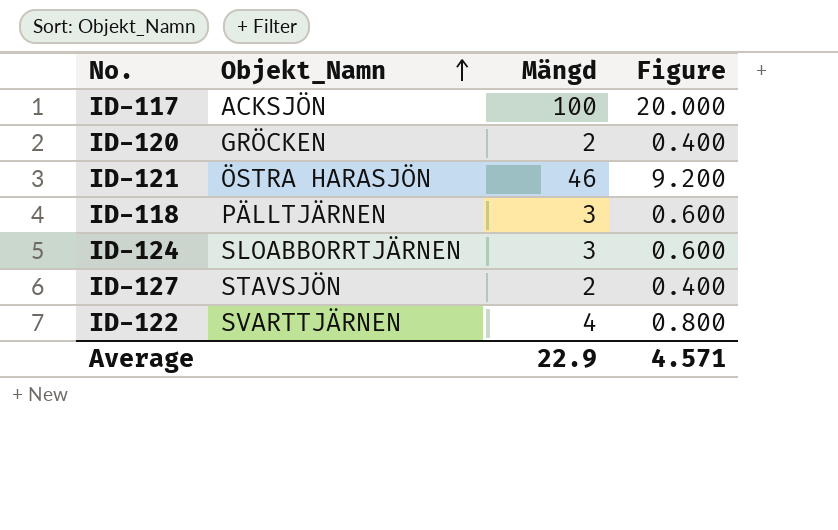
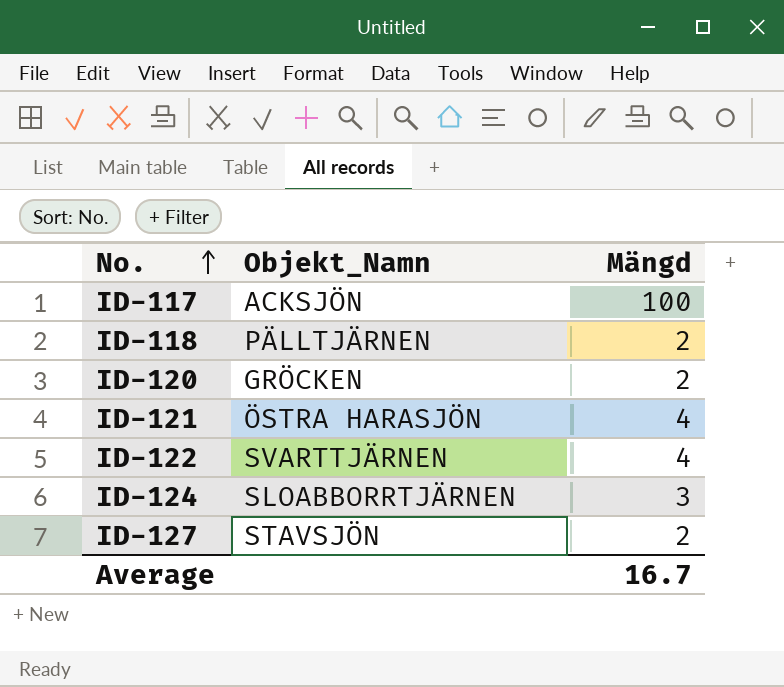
row order: Objekt_Namn ascending -> No. ascending
column Figure | formula: [Mängd] * 0.2 -> none
ID-118 | Mängd: 3 -> 2
ID-121 | Mängd: 46 -> 4
Average | Mängd: 22.9 -> 16.7

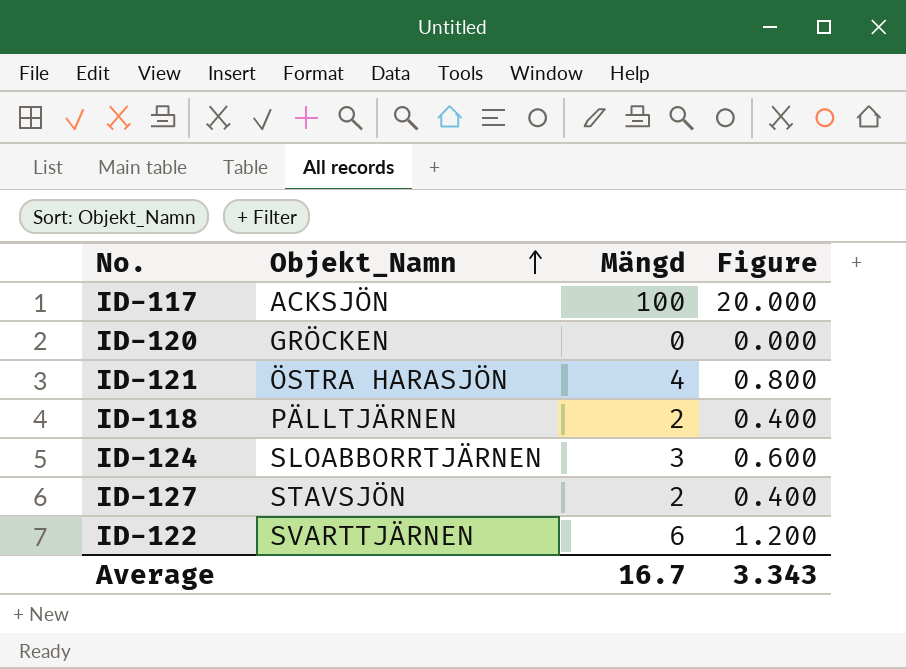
row order: No. ascending -> Objekt_Namn ascending
column Figure | formula: none -> [Mängd] * 0.2
ID-120 | Mängd: 2 -> 0
ID-122 | Mängd: 4 -> 6

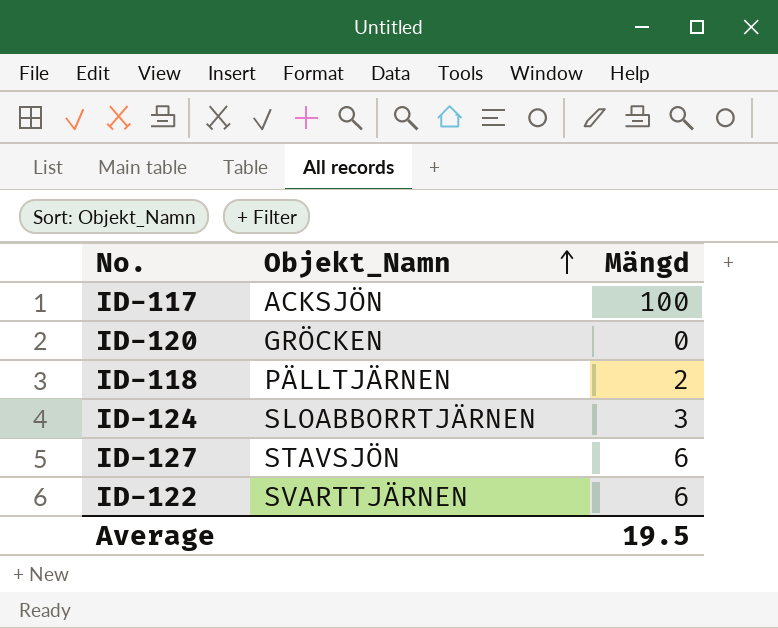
column Figure | formula: [Mängd] * 0.2 -> none
row ID-121: ÖSTRA HARASJÖN | 4 | 0.800 -> none
ID-127 | Mängd: 2 -> 6
Average | Mängd: 16.7 -> 19.5

